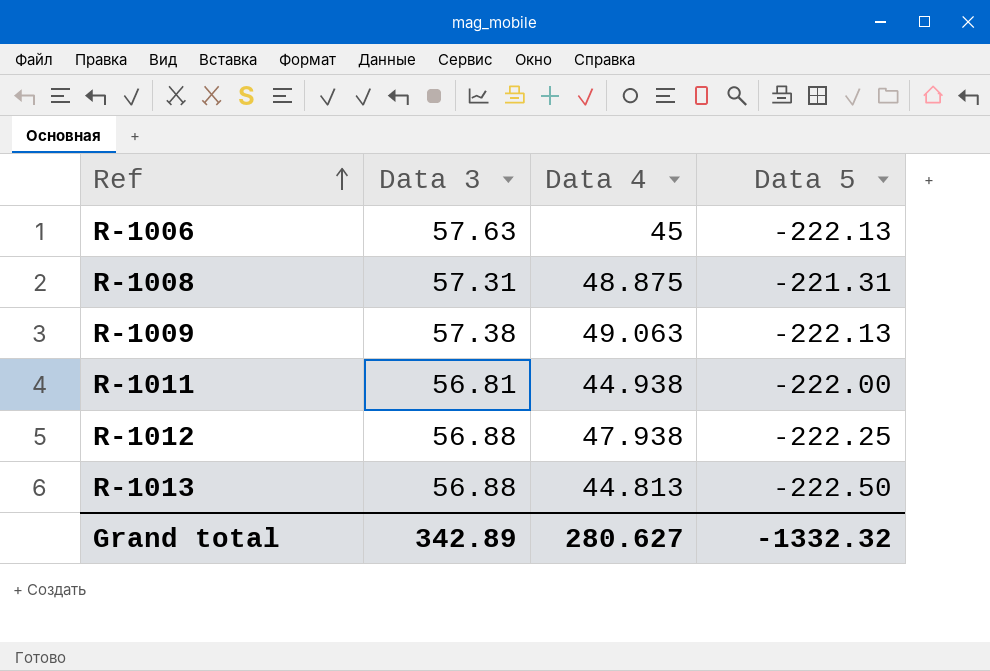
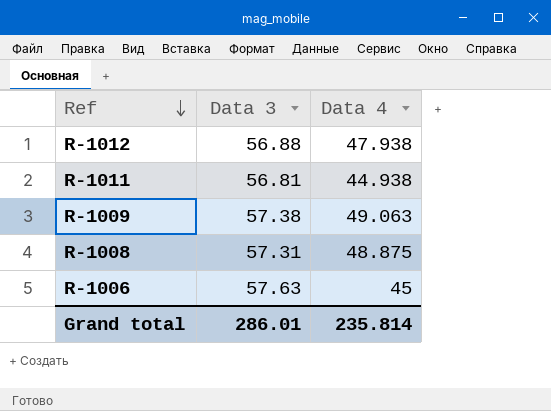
row order: Ref ascending -> Ref descending
column Data 5 | position: 4 -> none
row R-1013: 56.88 | 44.813 | -222.50 -> none
Grand total | Data 3: 342.89 -> 286.01
Grand total | Data 4: 280.627 -> 235.814

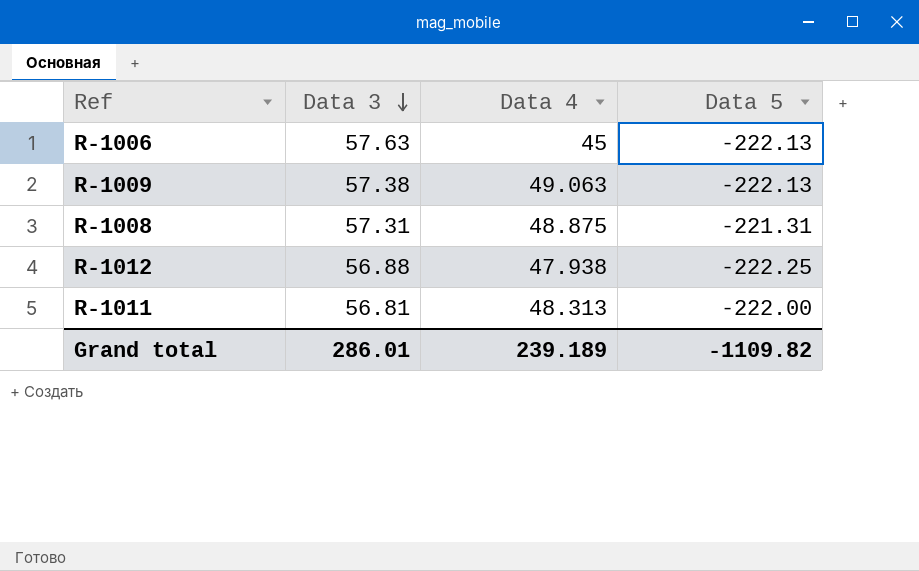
row order: Ref descending -> Data 3 descending
column Data 5 | position: none -> 4
R-1011 | Data 4: 44.938 -> 48.313
Grand total | Data 4: 235.814 -> 239.189

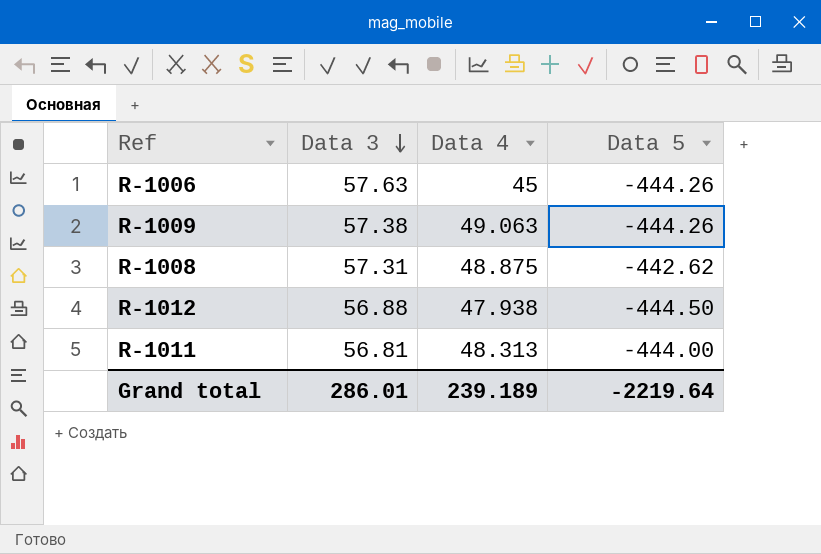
R-1006 | Data 5: -222.13 -> -444.26
R-1009 | Data 5: -222.13 -> -444.26
R-1008 | Data 5: -221.31 -> -442.62
R-1012 | Data 5: -222.25 -> -444.50
R-1011 | Data 5: -222.00 -> -444.00
Grand total | Data 5: -1109.82 -> -2219.64

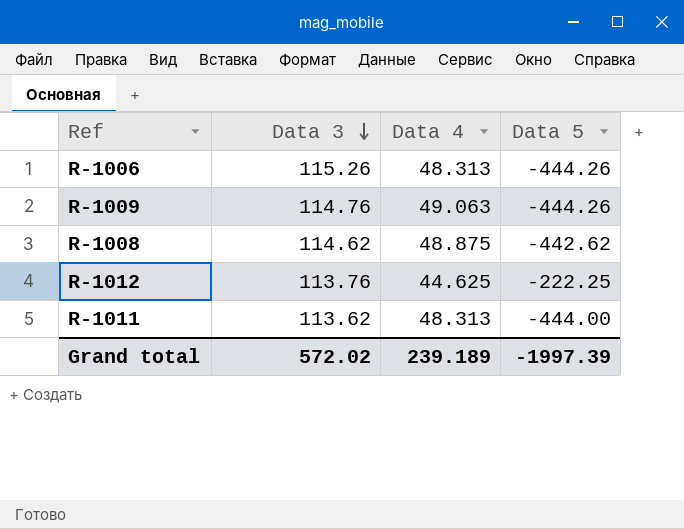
R-1006 | Data 3: 57.63 -> 115.26
R-1006 | Data 4: 45 -> 48.313
R-1009 | Data 3: 57.38 -> 114.76
R-1008 | Data 3: 57.31 -> 114.62
R-1012 | Data 3: 56.88 -> 113.76
R-1012 | Data 4: 47.938 -> 44.625
R-1012 | Data 5: -444.50 -> -222.25
R-1011 | Data 3: 56.81 -> 113.62
Grand total | Data 3: 286.01 -> 572.02
Grand total | Data 5: -2219.64 -> -1997.39

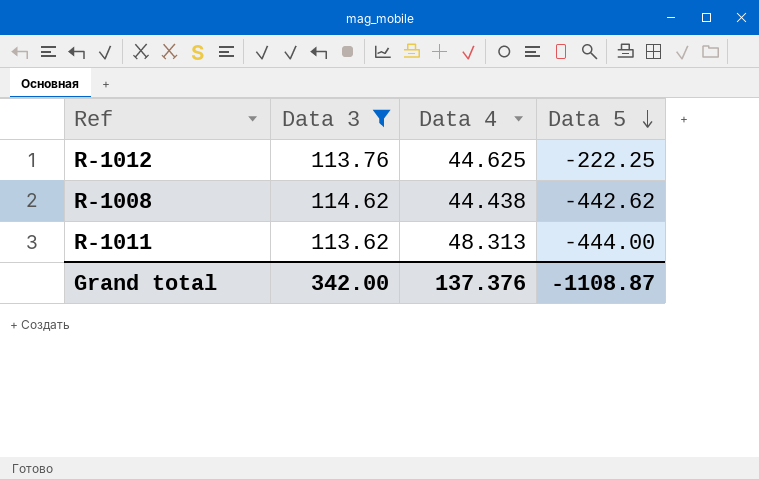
filter: none -> Data 3 <= 114.62
row order: Data 3 descending -> Data 5 descending
R-1008 | Data 4: 48.875 -> 44.438
Grand total | Data 3: 572.02 -> 342.00
Grand total | Data 4: 239.189 -> 137.376
Grand total | Data 5: -1997.39 -> -1108.87

